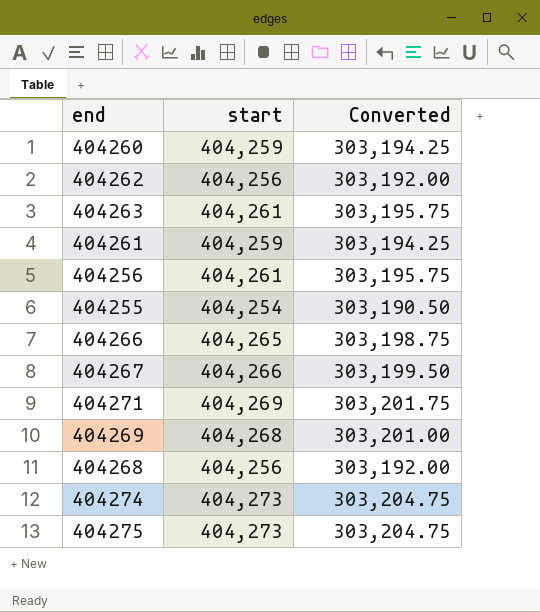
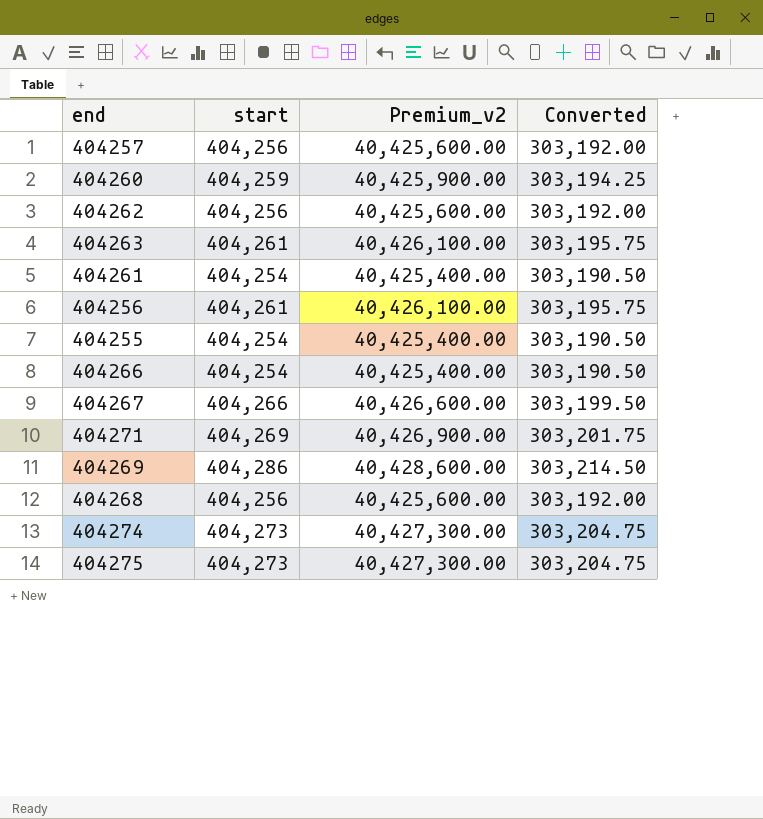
column Premium_v2 | formula: none -> [start] * 100
row 404257: none -> 404,256 | 40,425,600.00 | 303,192.00
404261 | start: 404,259 -> 404,254
404261 | Converted: 303,194.25 -> 303,190.50
404266 | start: 404,265 -> 404,254
404266 | Converted: 303,198.75 -> 303,190.50
404269 | start: 404,268 -> 404,286
404269 | Converted: 303,201.00 -> 303,214.50

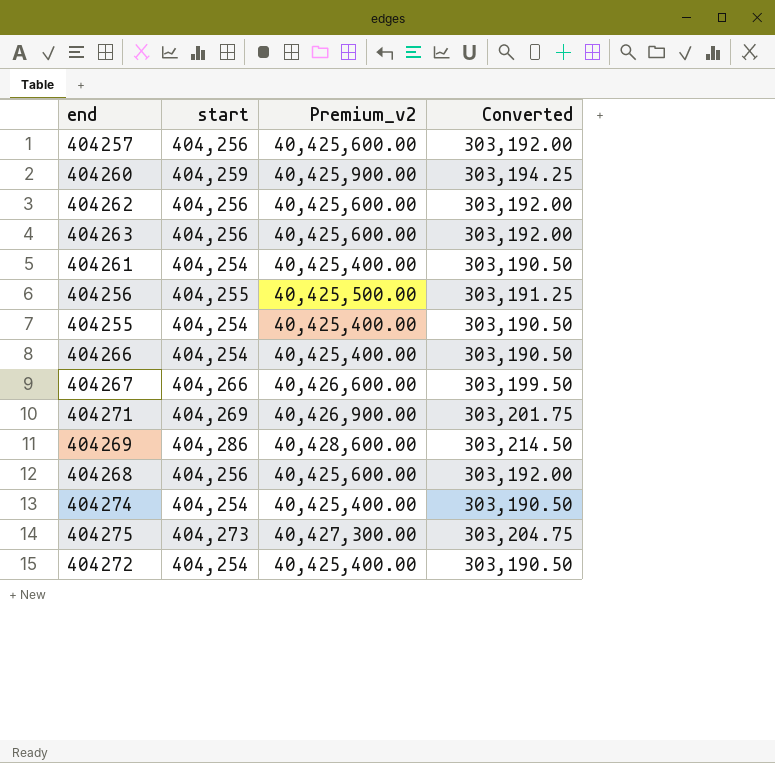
404263 | start: 404,261 -> 404,256
404263 | Premium_v2: 40,426,100.00 -> 40,425,600.00
404263 | Converted: 303,195.75 -> 303,192.00
404256 | start: 404,261 -> 404,255
404256 | Premium_v2: 40,426,100.00 -> 40,425,500.00
404256 | Converted: 303,195.75 -> 303,191.25
404274 | start: 404,273 -> 404,254
404274 | Premium_v2: 40,427,300.00 -> 40,425,400.00
404274 | Converted: 303,204.75 -> 303,190.50
row 404272: none -> 404,254 | 40,425,400.00 | 303,190.50

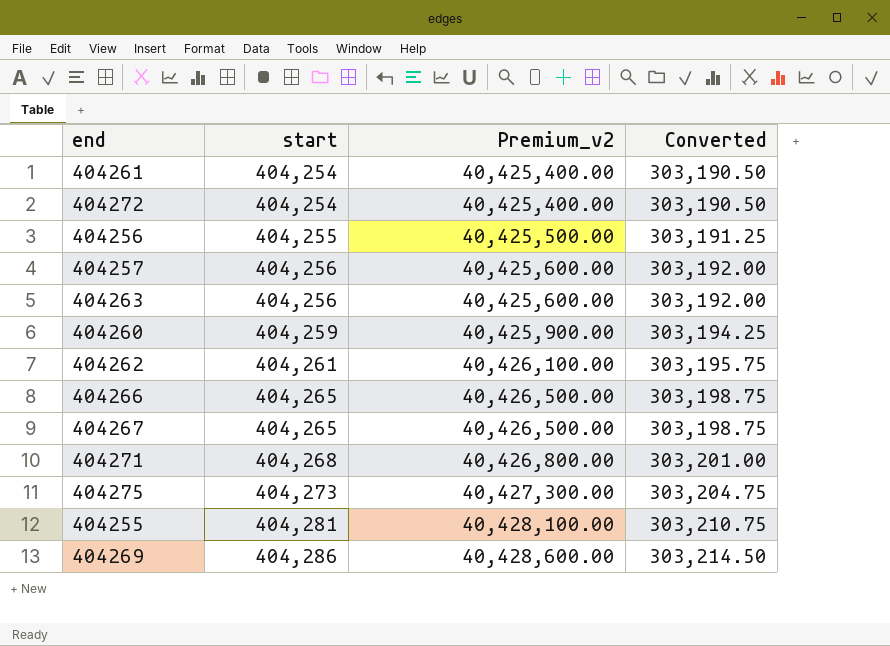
row order: none -> start ascending
row 404268: 404,256 | 40,425,600.00 | 303,192.00 -> none
row 404274: 404,254 | 40,425,400.00 | 303,190.50 -> none
404262 | start: 404,256 -> 404,261
404262 | Premium_v2: 40,425,600.00 -> 40,426,100.00
404262 | Converted: 303,192.00 -> 303,195.75
404266 | start: 404,254 -> 404,265
404266 | Premium_v2: 40,425,400.00 -> 40,426,500.00
404266 | Converted: 303,190.50 -> 303,198.75
404267 | start: 404,266 -> 404,265
404267 | Premium_v2: 40,426,600.00 -> 40,426,500.00
404267 | Converted: 303,199.50 -> 303,198.75
404271 | start: 404,269 -> 404,268
404271 | Premium_v2: 40,426,900.00 -> 40,426,800.00
404271 | Converted: 303,201.75 -> 303,201.00
404255 | start: 404,254 -> 404,281
404255 | Premium_v2: 40,425,400.00 -> 40,428,100.00
404255 | Converted: 303,190.50 -> 303,210.75

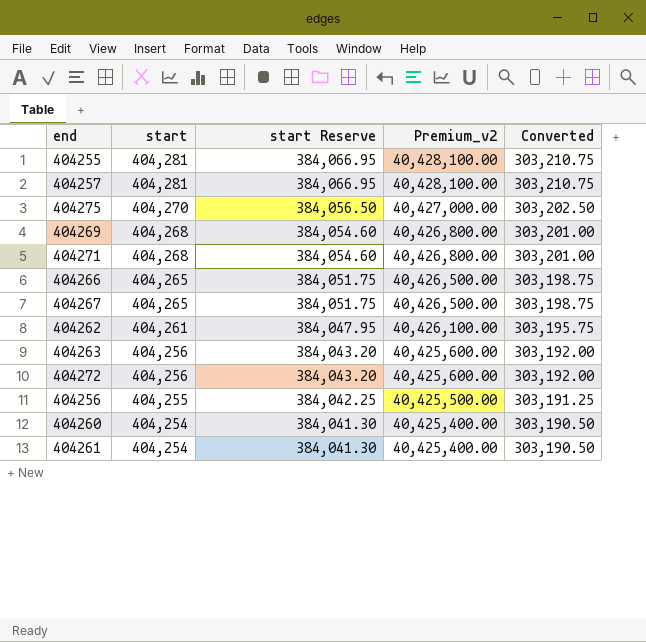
row order: start ascending -> start descending
column start Reserve | formula: none -> [start] * 0.95
404257 | start: 404,256 -> 404,281
404257 | Premium_v2: 40,425,600.00 -> 40,428,100.00
404257 | Converted: 303,192.00 -> 303,210.75
404275 | start: 404,273 -> 404,270
404275 | Premium_v2: 40,427,300.00 -> 40,427,000.00
404275 | Converted: 303,204.75 -> 303,202.50
404269 | start: 404,286 -> 404,268
404269 | Premium_v2: 40,428,600.00 -> 40,426,800.00
404269 | Converted: 303,214.50 -> 303,201.00
404272 | start: 404,254 -> 404,256
404272 | Premium_v2: 40,425,400.00 -> 40,425,600.00
404272 | Converted: 303,190.50 -> 303,192.00
404260 | start: 404,259 -> 404,254
404260 | Premium_v2: 40,425,900.00 -> 40,425,400.00
404260 | Converted: 303,194.25 -> 303,190.50

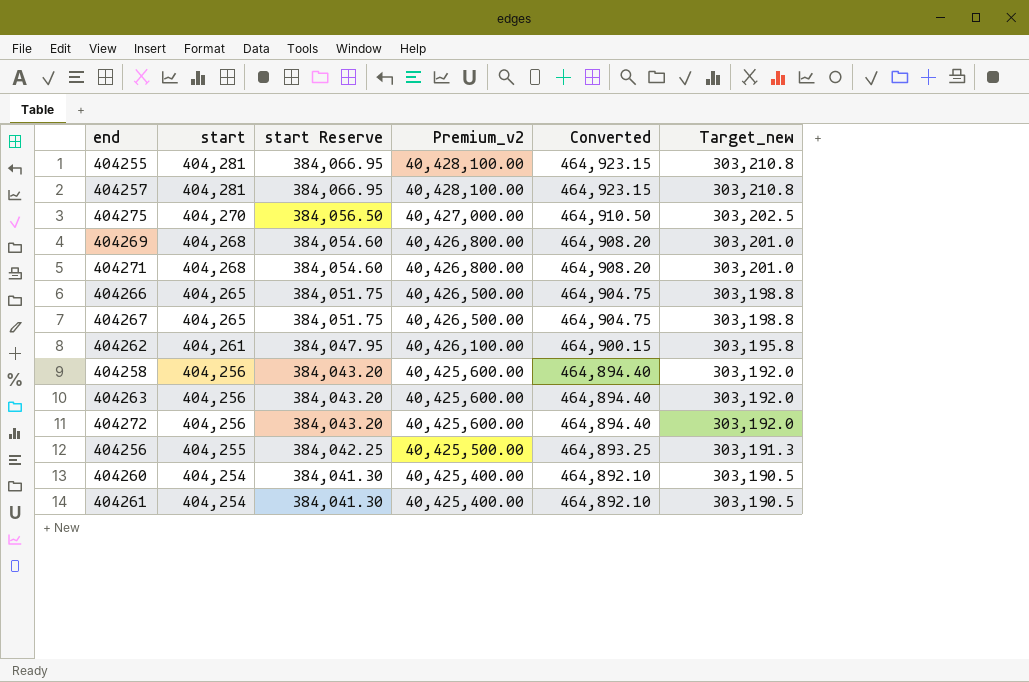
column Converted | formula: [start] * 0.75 -> [start] * 1.15
column Target_new | formula: none -> [start] * 0.75
row 404258: none -> 404,256 | 384,043.20 | 40,425,600.00 | 464,894.40 | 303,192.0

